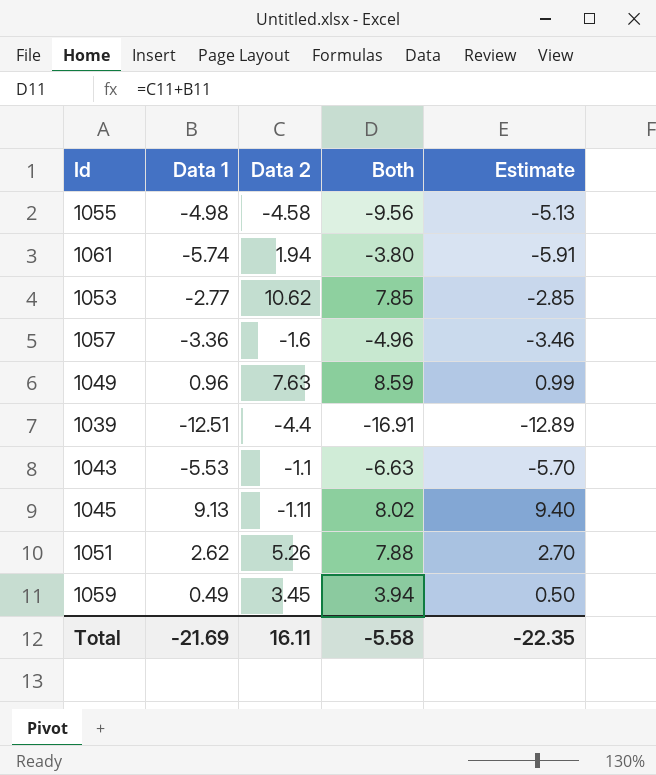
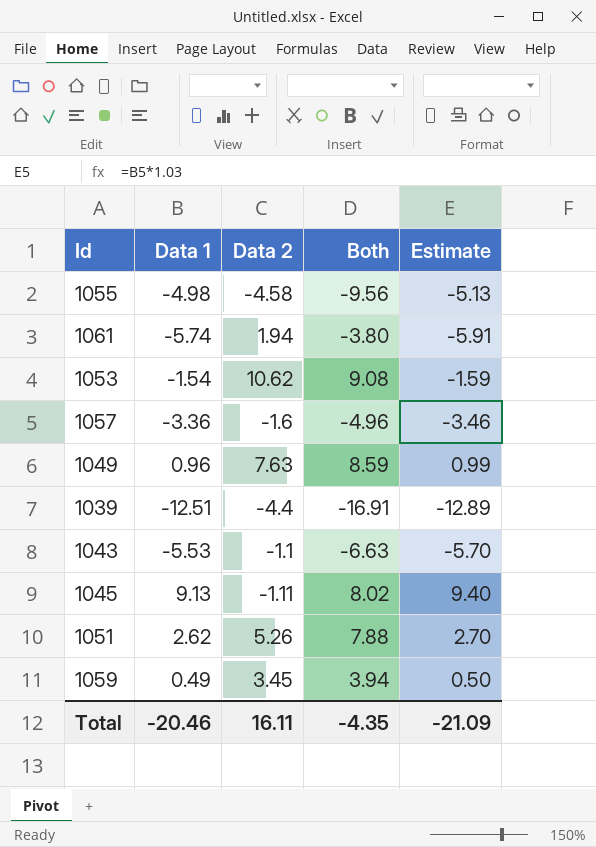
1053 | Data 1: -2.77 -> -1.54
1053 | Both: 7.85 -> 9.08
1053 | Estimate: -2.85 -> -1.59
Total | Data 1: -21.69 -> -20.46
Total | Both: -5.58 -> -4.35
Total | Estimate: -22.35 -> -21.09

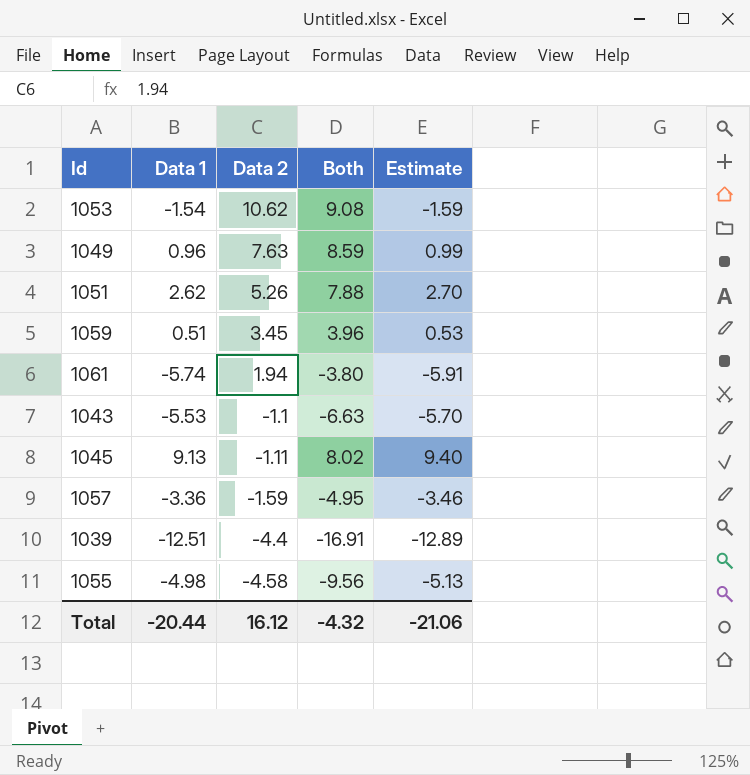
row order: none -> Data 2 descending
1059 | Data 1: 0.49 -> 0.51
1059 | Both: 3.94 -> 3.96
1059 | Estimate: 0.50 -> 0.53
1057 | Data 2: -1.6 -> -1.59
1057 | Both: -4.96 -> -4.95
Total | Data 1: -20.46 -> -20.44
Total | Data 2: 16.11 -> 16.12
Total | Both: -4.35 -> -4.32
Total | Estimate: -21.09 -> -21.06

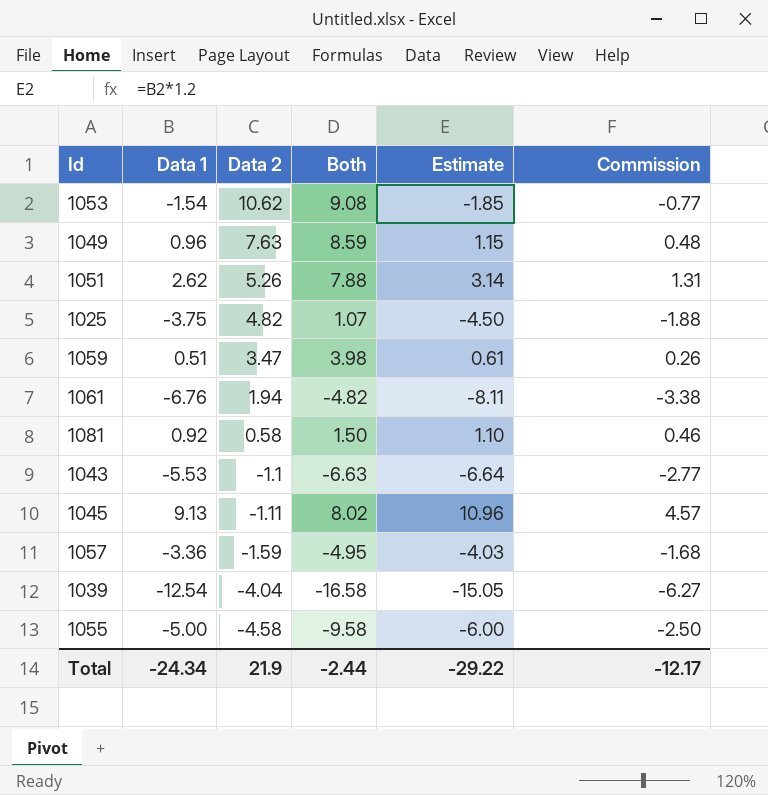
column Estimate | formula: [Data 1] * 1.03 -> [Data 1] * 1.2
column Commission | formula: none -> [Data 1] * 0.5
row 1025: none -> -3.75 | 4.82 | 1.07 | -4.50 | -1.88
1059 | Data 2: 3.45 -> 3.47
1059 | Both: 3.96 -> 3.98
1061 | Data 1: -5.74 -> -6.76
1061 | Both: -3.80 -> -4.82
row 1081: none -> 0.92 | 0.58 | 1.50 | 1.10 | 0.46
1039 | Data 1: -12.51 -> -12.54
1039 | Data 2: -4.4 -> -4.04
1039 | Both: -16.91 -> -16.58
1055 | Data 1: -4.98 -> -5.00
1055 | Both: -9.56 -> -9.58
Total | Data 1: -20.44 -> -24.34
Total | Data 2: 16.12 -> 21.9
Total | Both: -4.32 -> -2.44
Total | Estimate: -21.06 -> -29.22

